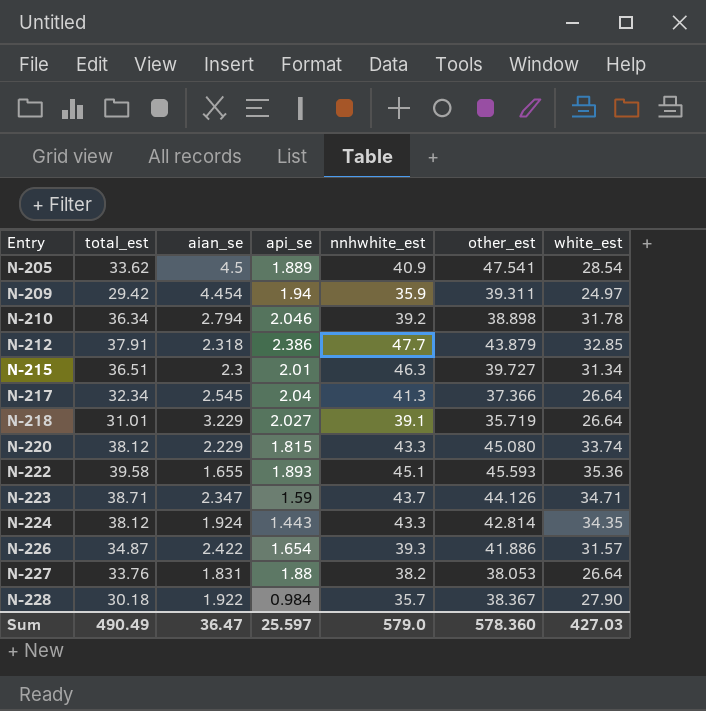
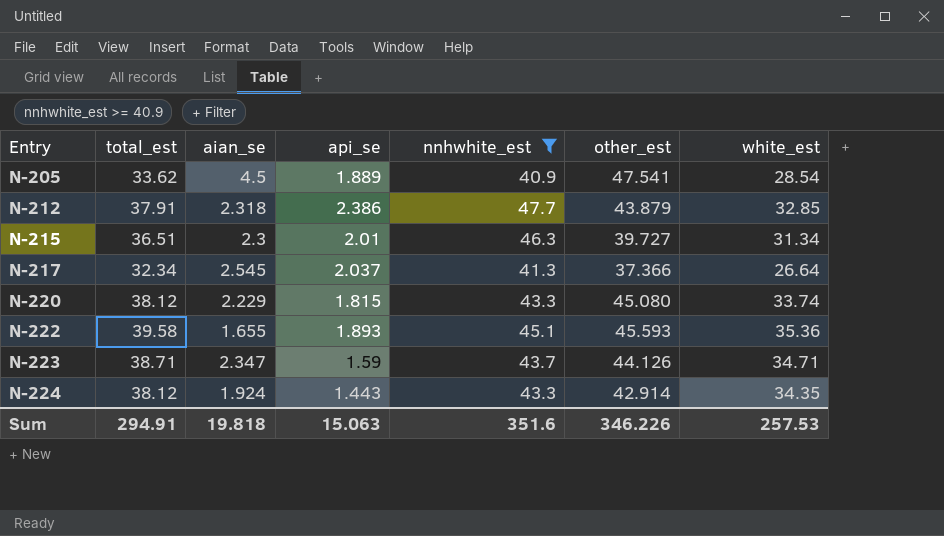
filter: none -> nnhwhite_est >= 40.9
N-217 | api_se: 2.04 -> 2.037
N-224 | other_est: 42.814 -> 42.914
Sum | total_est: 490.49 -> 294.91
Sum | aian_se: 36.47 -> 19.818
Sum | api_se: 25.597 -> 15.063
Sum | nnhwhite_est: 579.0 -> 351.6
Sum | other_est: 578.360 -> 346.226
Sum | white_est: 427.03 -> 257.53

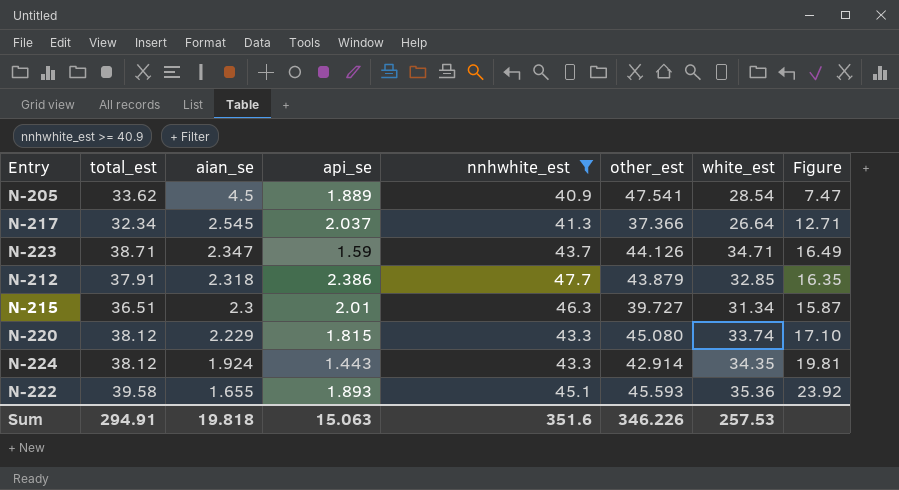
row order: Entry ascending -> aian_se descending
column Figure | formula: none -> [total_est] / [aian_se]

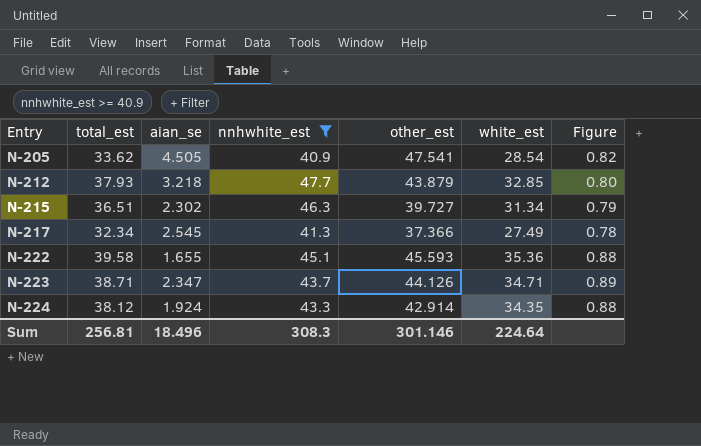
row order: aian_se descending -> Entry ascending
column api_se | position: 4 -> none
column Figure | formula: [total_est] / [aian_se] -> [total_est] / [nnhwhite_est]
row N-220: 38.12 | 2.229 | 1.815 | 43.3 | 45.080 | 33.74 | 17.10 -> none
N-205 | aian_se: 4.5 -> 4.505
N-212 | total_est: 37.91 -> 37.93
N-212 | aian_se: 2.318 -> 3.218
N-215 | aian_se: 2.3 -> 2.302
N-217 | white_est: 26.64 -> 27.49
Sum | total_est: 294.91 -> 256.81
Sum | aian_se: 19.818 -> 18.496
Sum | nnhwhite_est: 351.6 -> 308.3
Sum | other_est: 346.226 -> 301.146
Sum | white_est: 257.53 -> 224.64

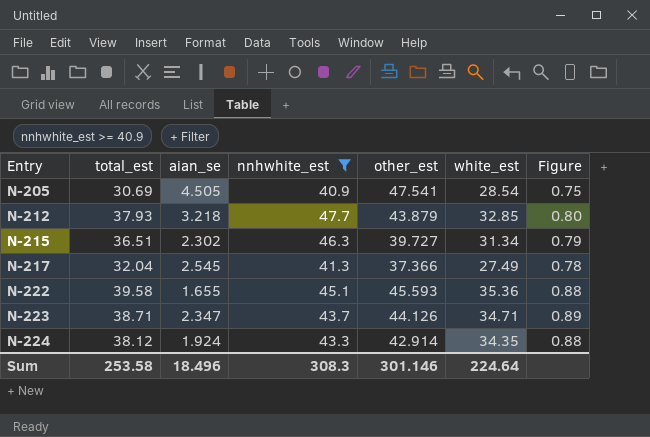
N-205 | total_est: 33.62 -> 30.69
N-205 | Figure: 0.82 -> 0.75
N-217 | total_est: 32.34 -> 32.04
Sum | total_est: 256.81 -> 253.58

